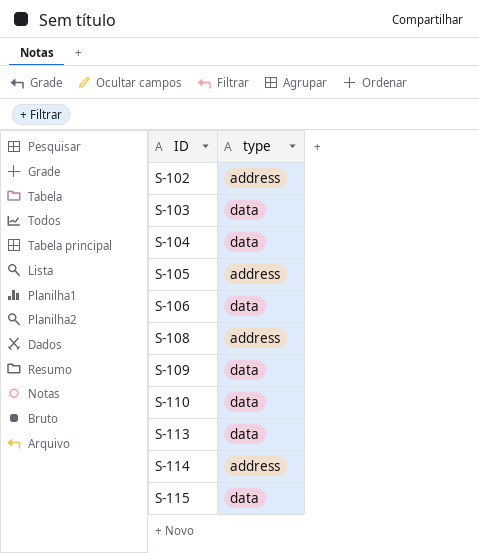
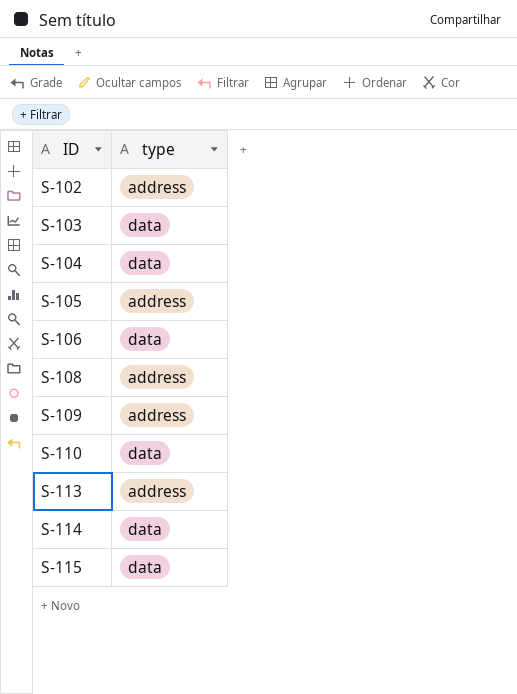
S-109 | type: data -> address
S-113 | type: data -> address
S-114 | type: address -> data

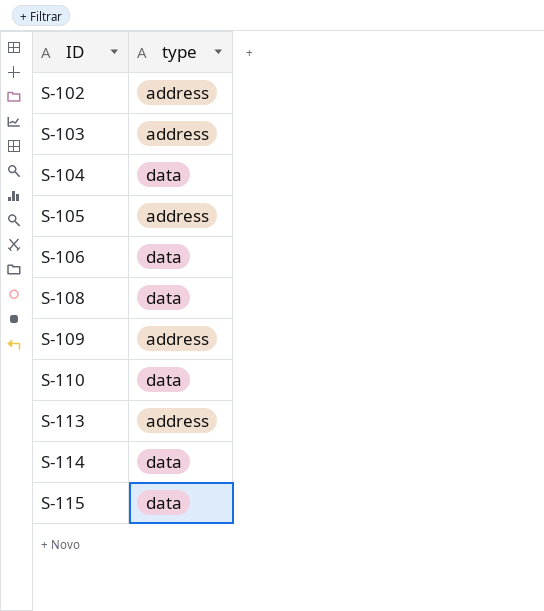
S-103 | type: data -> address
S-108 | type: address -> data

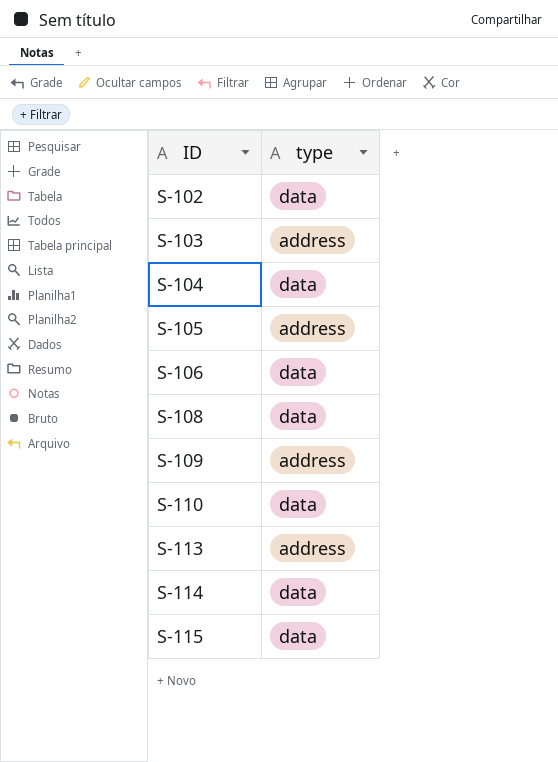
S-102 | type: address -> data

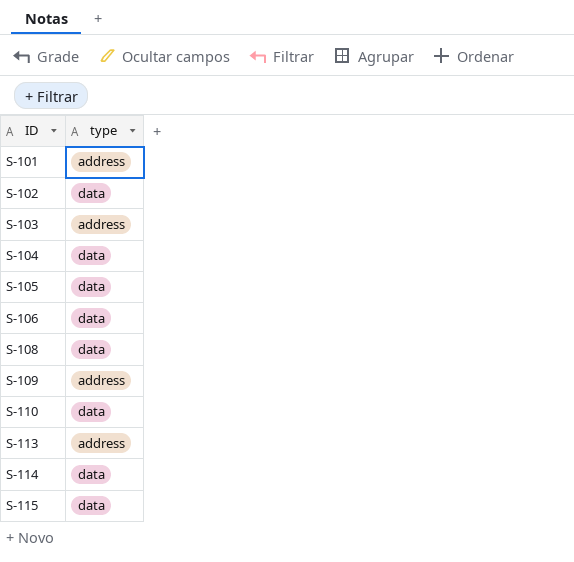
row S-101: none -> address
S-105 | type: address -> data

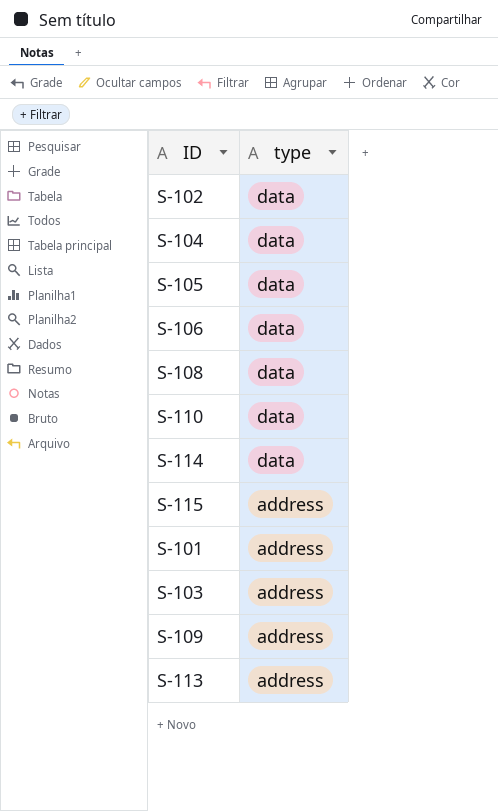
row order: ID ascending -> type descending
S-115 | type: data -> address

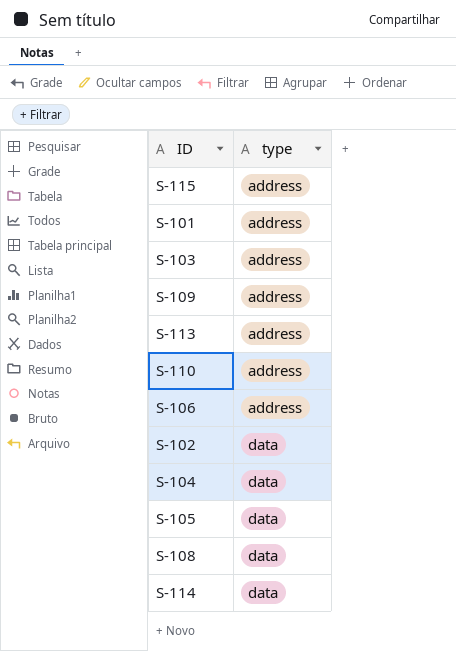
row order: type descending -> type ascending
S-110 | type: data -> address
S-106 | type: data -> address

